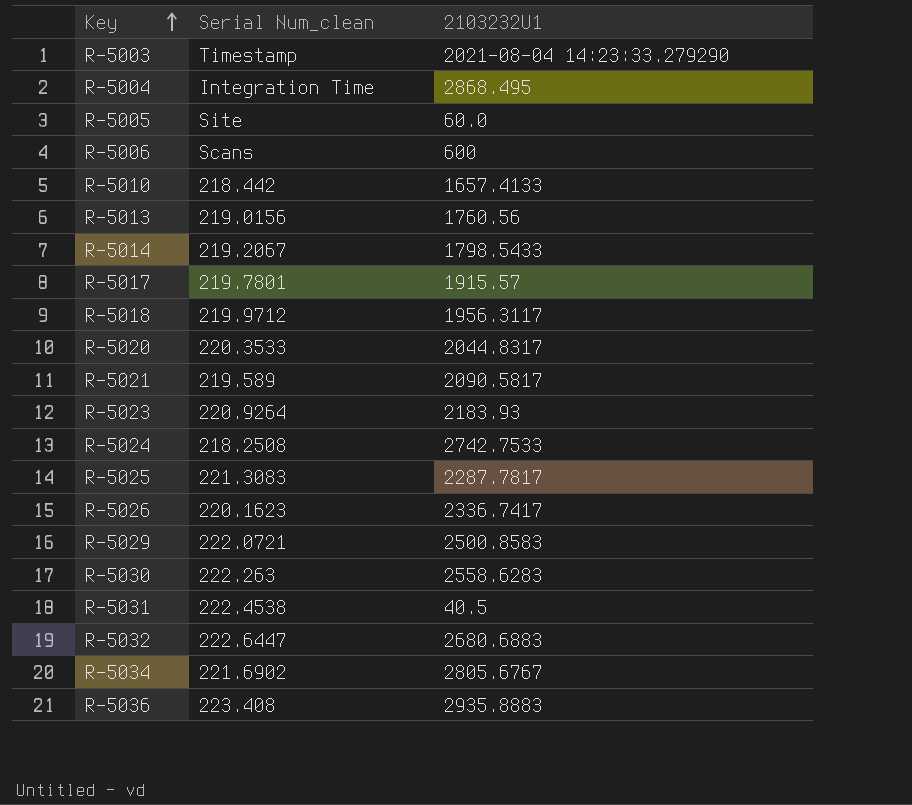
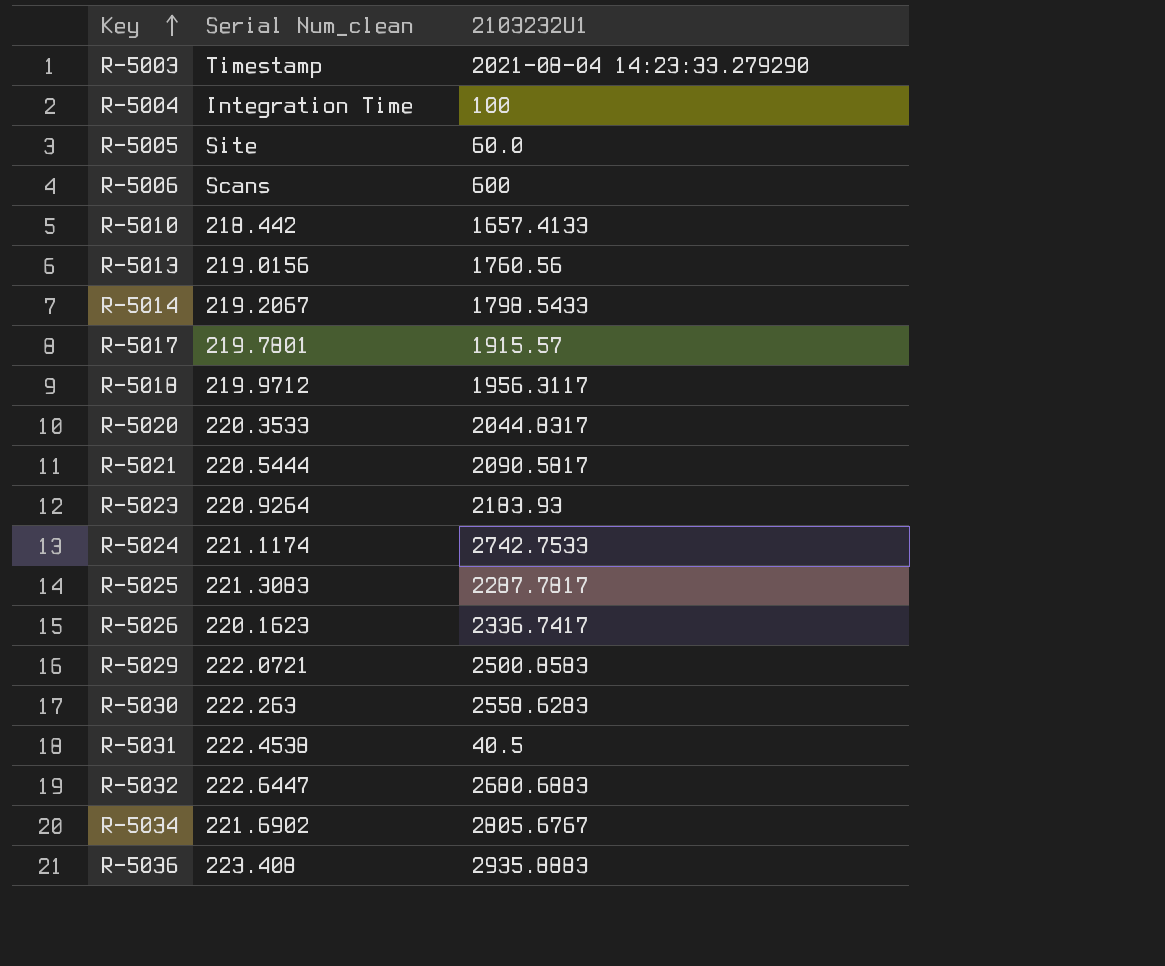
R-5004 | 2103232U1: 2868.495 -> 100
R-5021 | Serial Num_clean: 219.589 -> 220.5444
R-5024 | Serial Num_clean: 218.2508 -> 221.1174

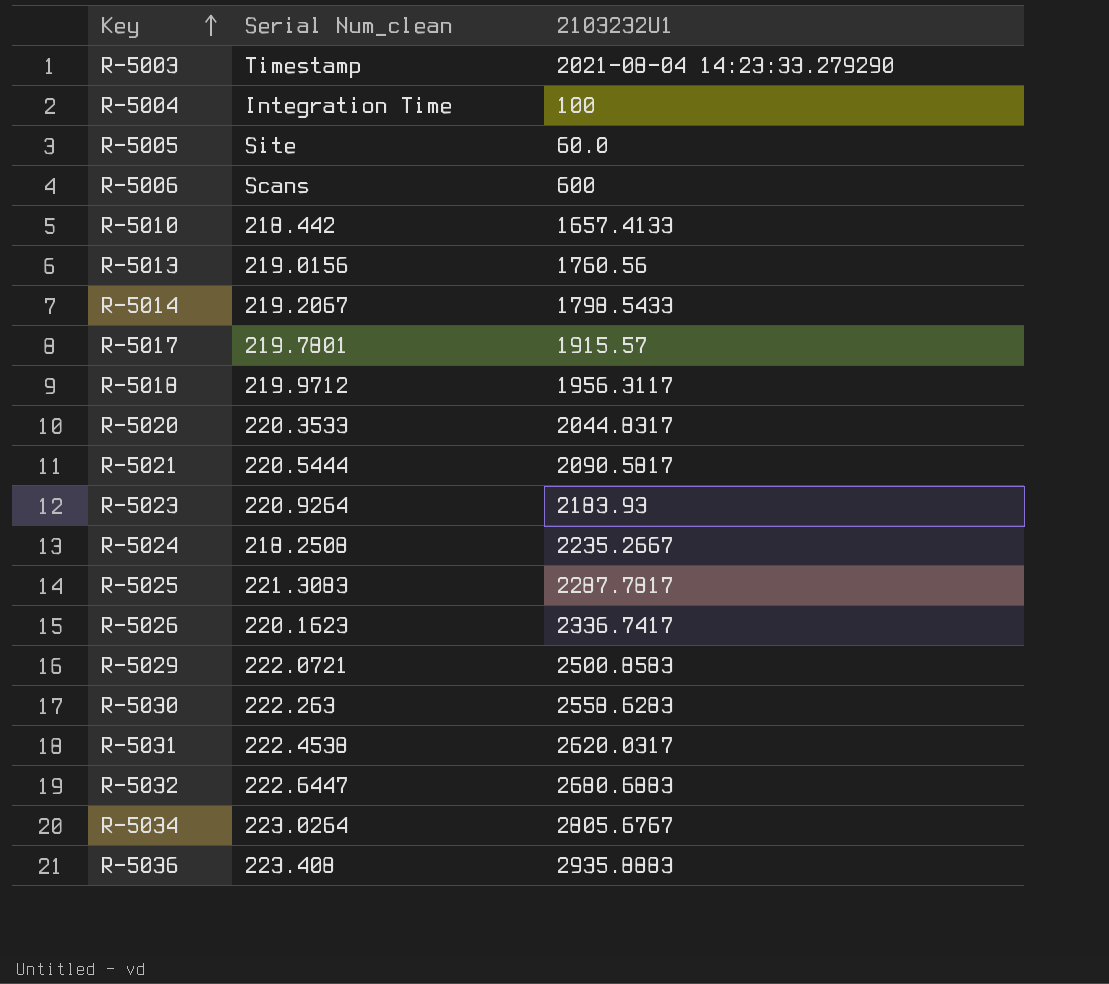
R-5024 | Serial Num_clean: 221.1174 -> 218.2508
R-5024 | 2103232U1: 2742.7533 -> 2235.2667
R-5031 | 2103232U1: 40.5 -> 2620.0317
R-5034 | Serial Num_clean: 221.6902 -> 223.0264

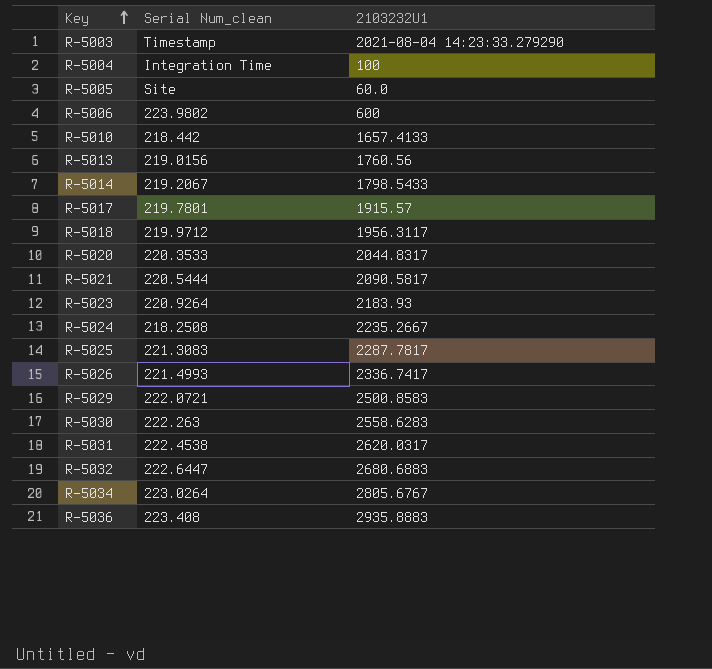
R-5006 | Serial Num_clean: Scans -> 223.9802
R-5026 | Serial Num_clean: 220.1623 -> 221.4993

